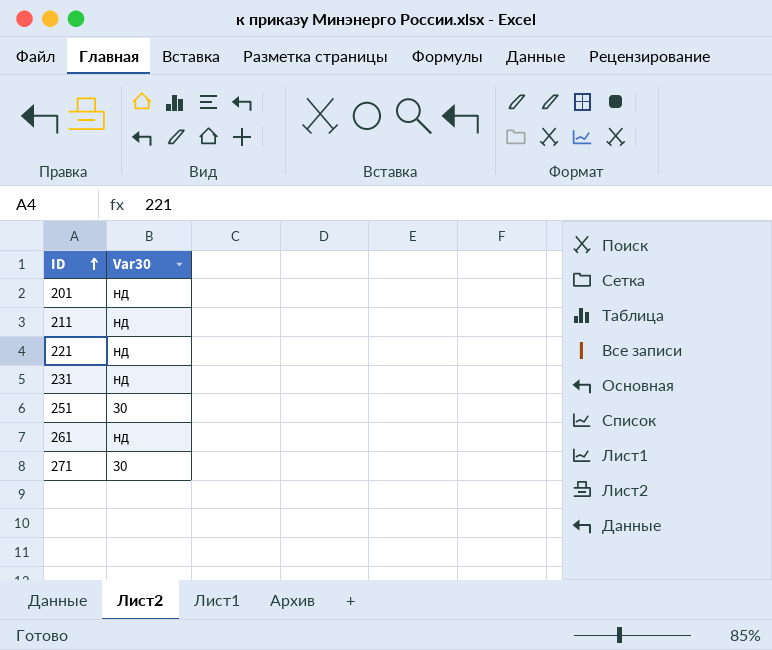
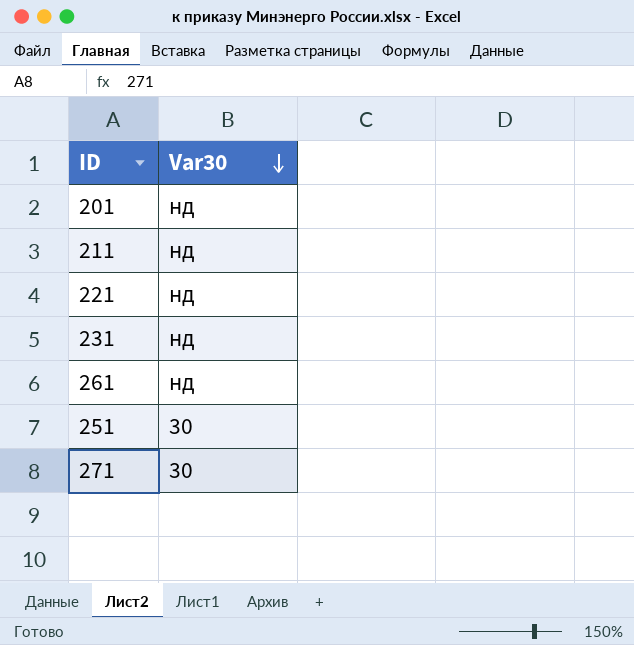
row order: ID ascending -> Var30 descending

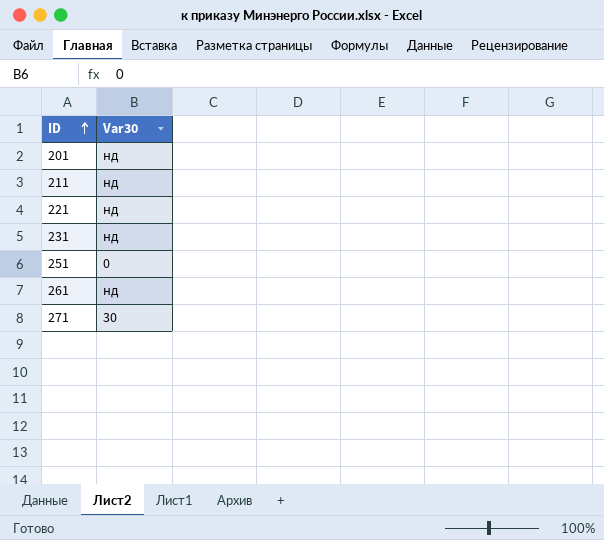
row order: Var30 descending -> ID ascending
251 | Var30: 30 -> 0

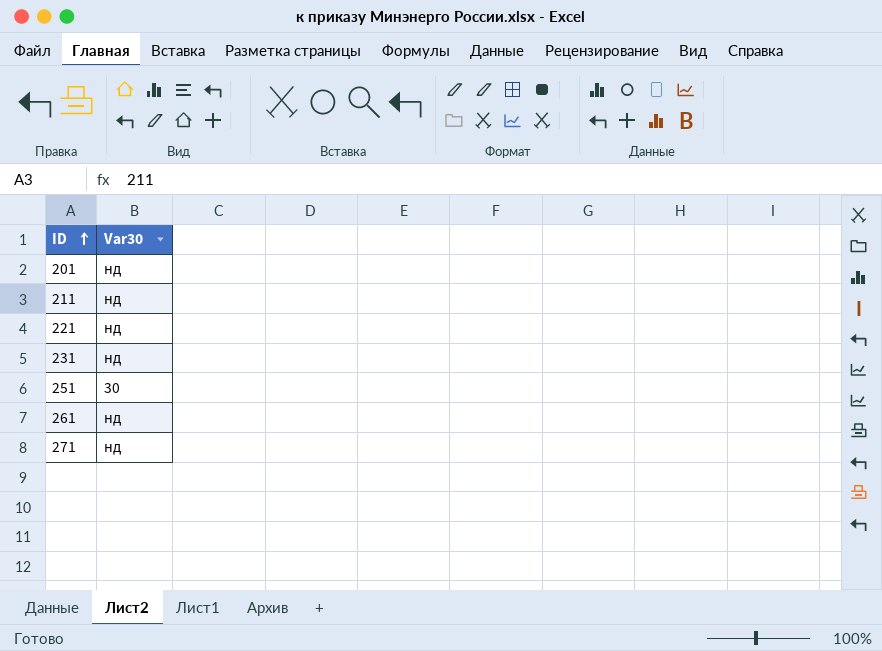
251 | Var30: 0 -> 30
271 | Var30: 30 -> нд

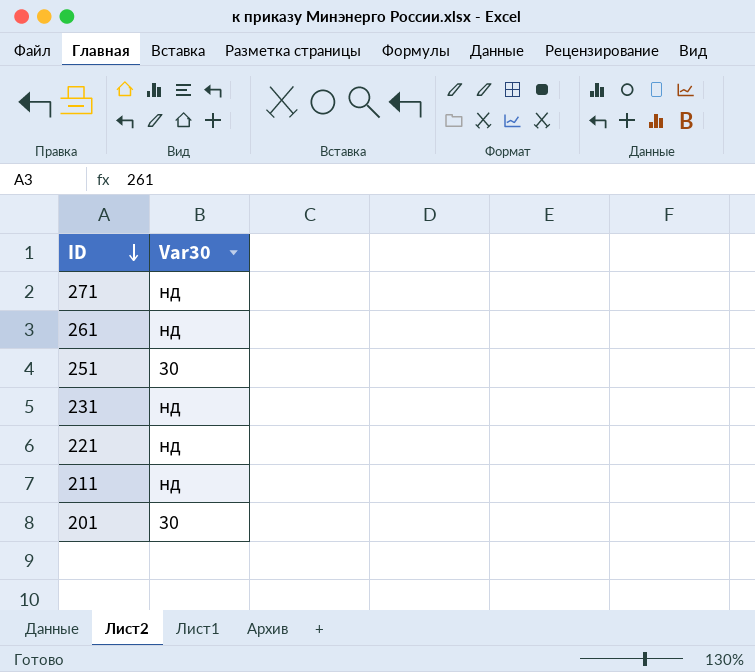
row order: ID ascending -> ID descending
201 | Var30: нд -> 30

